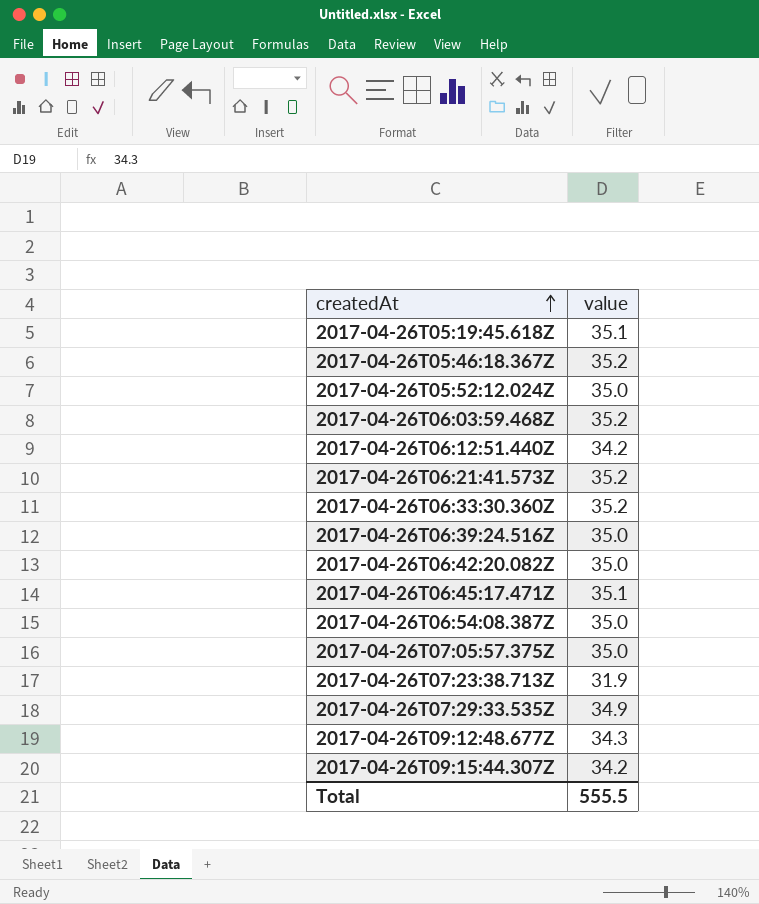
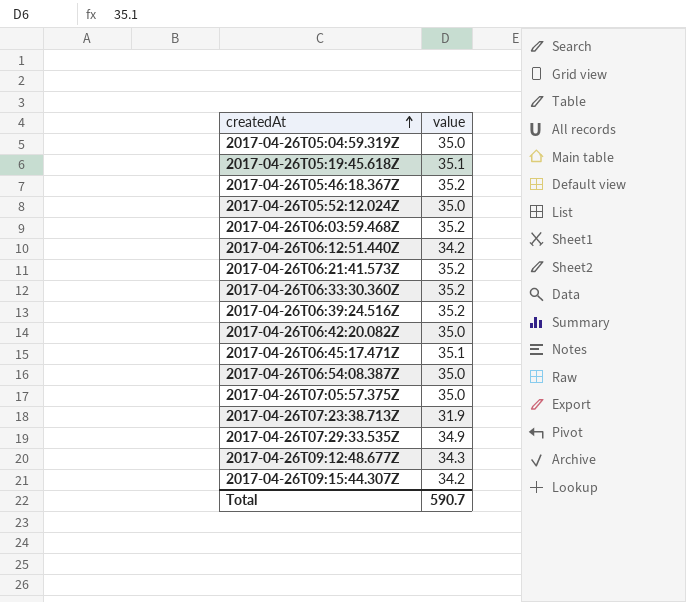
row 2017-04-26T05:04:59.319Z: none -> 35.0
2017-04-26T06:39:24.516Z | value: 35.0 -> 35.2
Total | value: 555.5 -> 590.7

